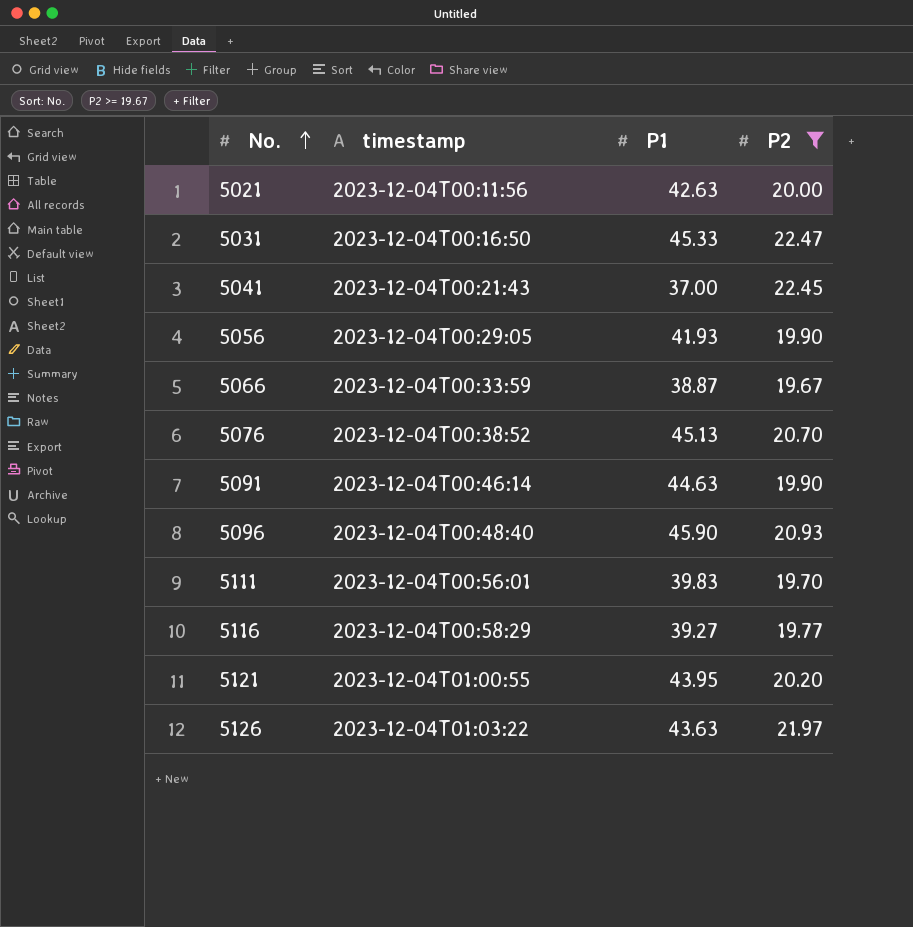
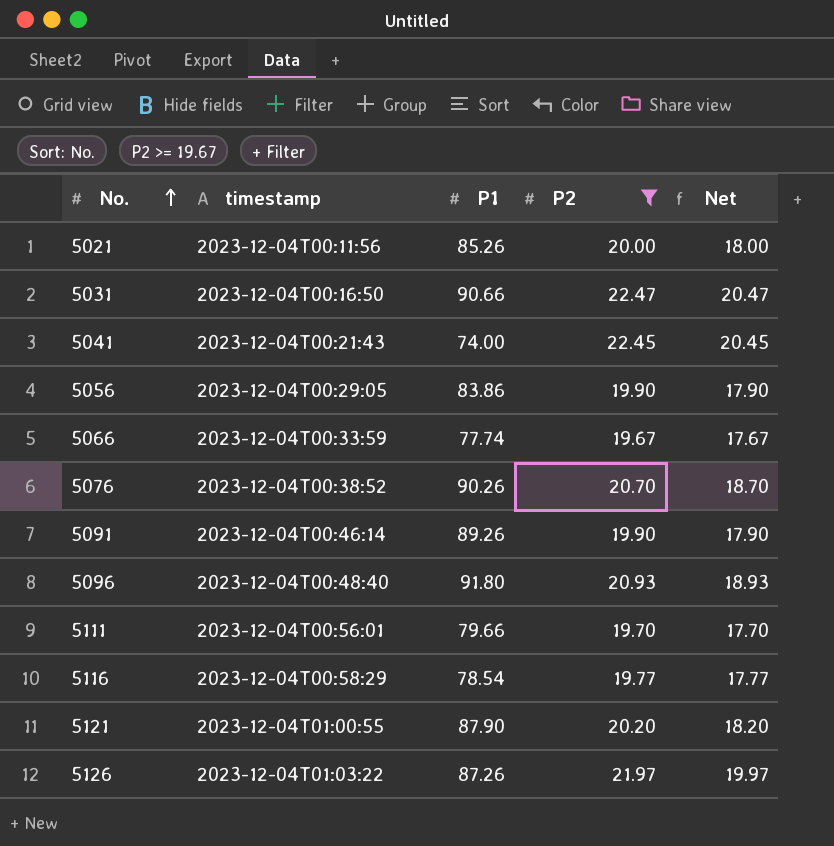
column Net | formula: none -> [P2] - 2
5021 | P1: 42.63 -> 85.26
5031 | P1: 45.33 -> 90.66
5041 | P1: 37.00 -> 74.00
5056 | P1: 41.93 -> 83.86
5066 | P1: 38.87 -> 77.74
5076 | P1: 45.13 -> 90.26
5091 | P1: 44.63 -> 89.26
5096 | P1: 45.90 -> 91.80
5111 | P1: 39.83 -> 79.66
5116 | P1: 39.27 -> 78.54
5121 | P1: 43.95 -> 87.90
5126 | P1: 43.63 -> 87.26

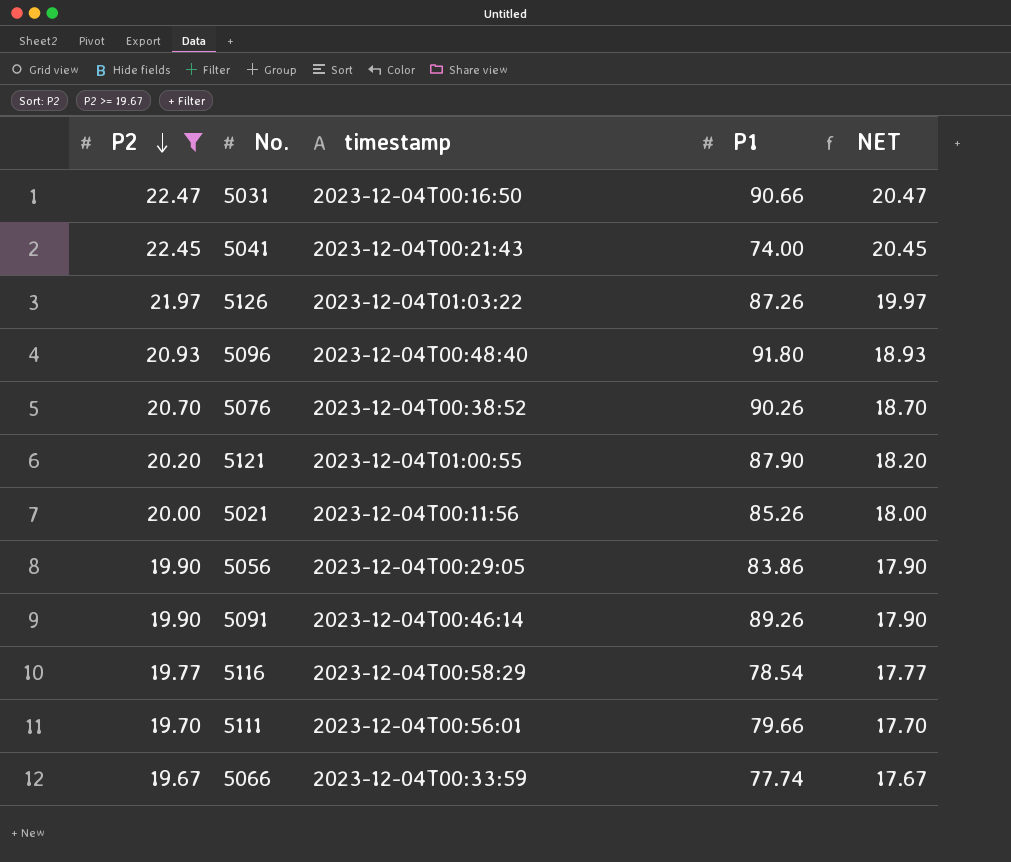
row order: No. ascending -> P2 descending
column P2 | position: 4 -> 1
column name: Net -> NET

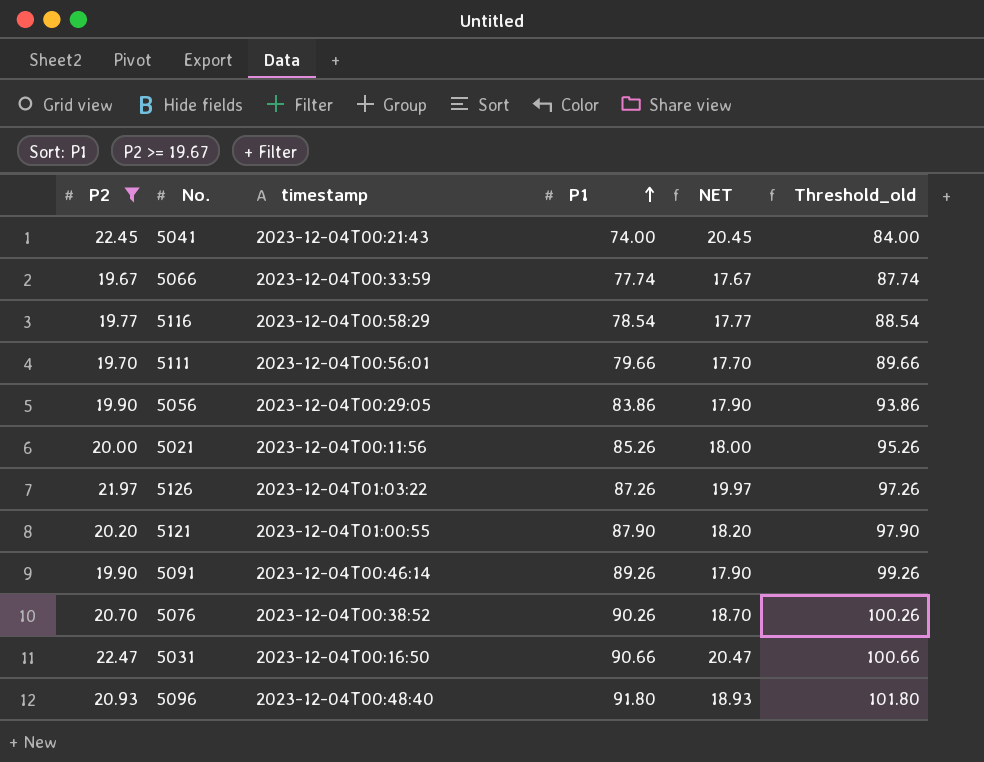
row order: P2 descending -> P1 ascending
column Threshold_old | formula: none -> [P1] + 10

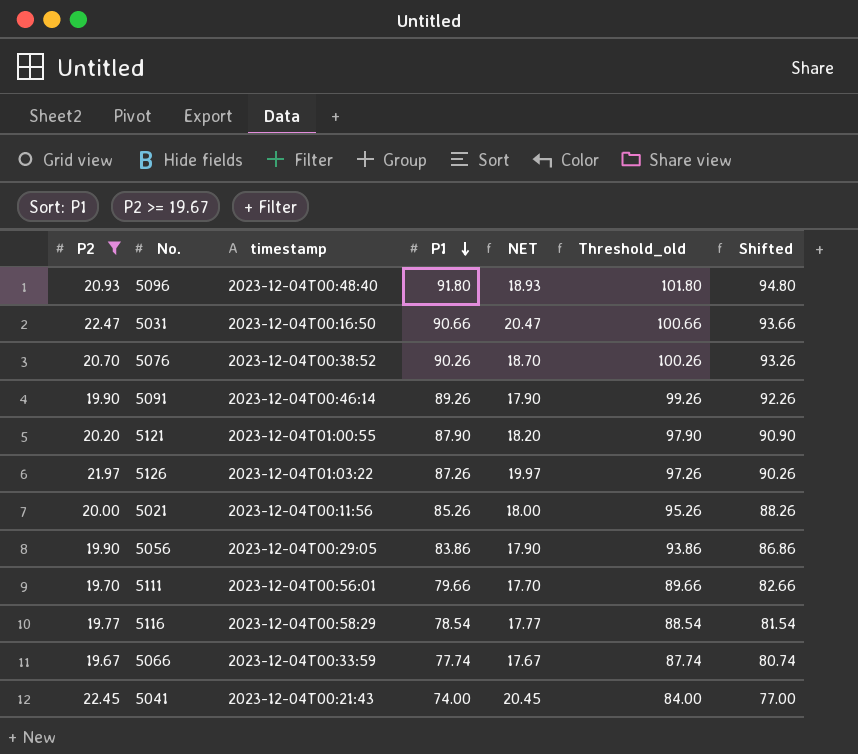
row order: P1 ascending -> P1 descending
column Shifted | formula: none -> [P1] + 3

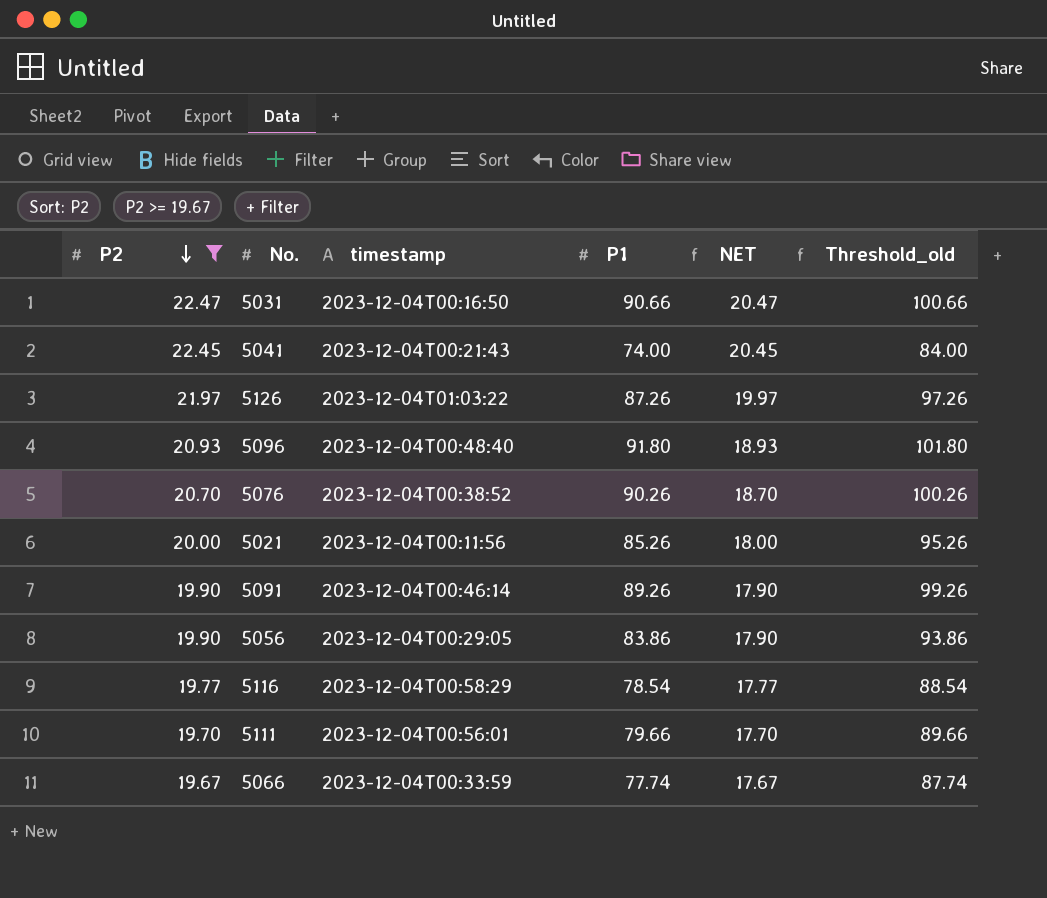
row order: P1 descending -> P2 descending
column Shifted | formula: [P1] + 3 -> none
row 5121: 20.20 | 2023-12-04T01:00:55 | 87.90 | 18.20 | 97.90 | 90.90 -> none

